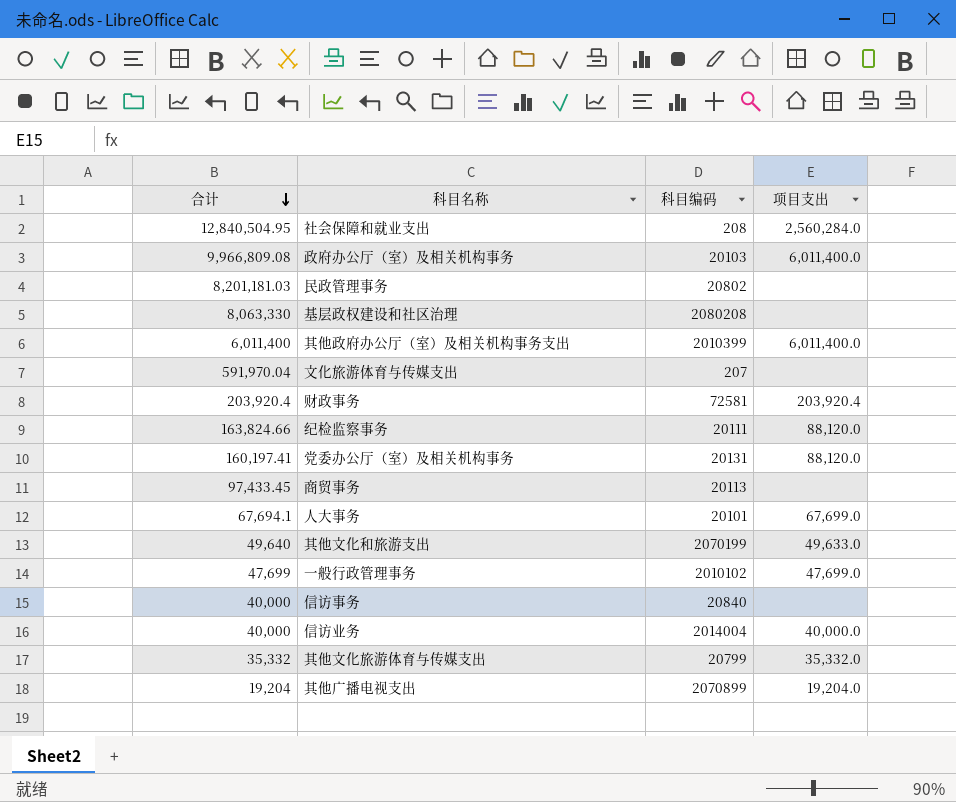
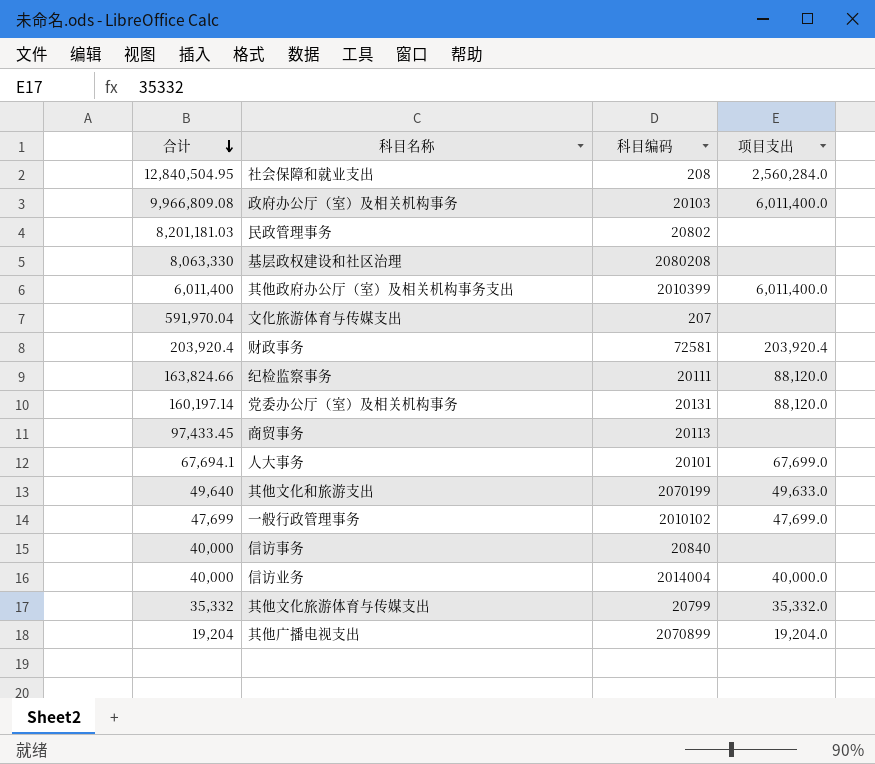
党委办公厅（室）及相关机构事务 | 合计: 160,197.41 -> 160,197.14

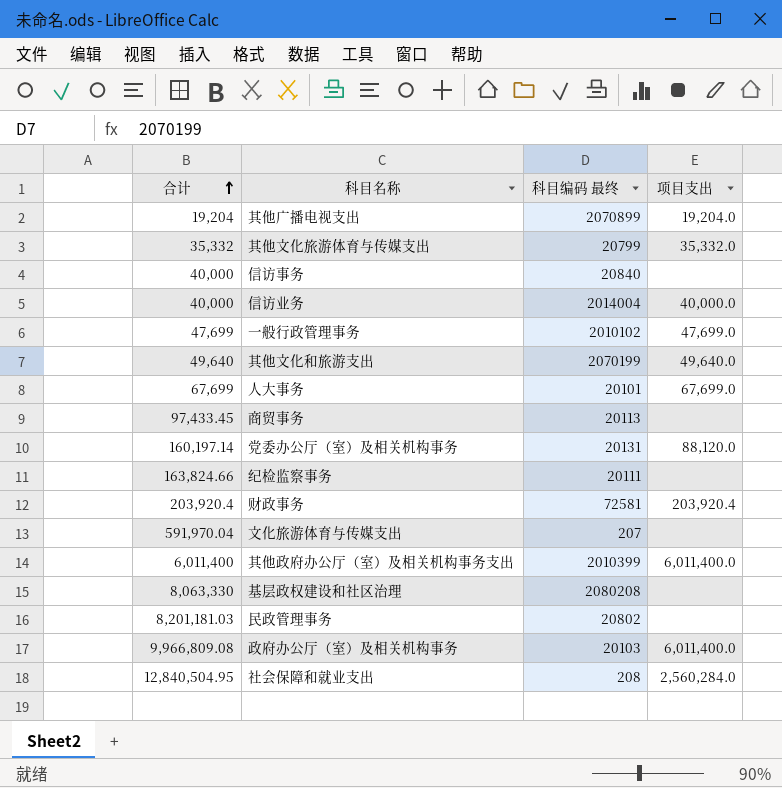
row order: 合计 descending -> 合计 ascending
column name: 科目编码 -> 科目编码 最终
其他文化和旅游支出 | 项目支出: 49,633.0 -> 49,640.0
人大事务 | 合计: 67,694.1 -> 67,699
纪检监察事务 | 项目支出: 88,120.0 -> none

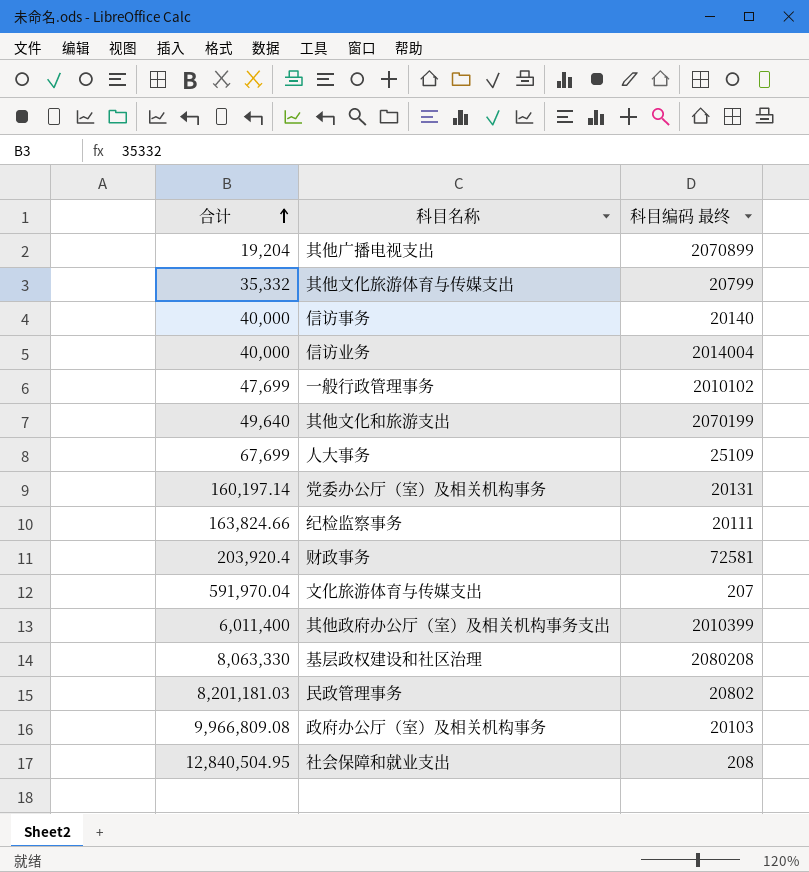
column 项目支出 | position: 4 -> none
row 商贸事务: 97,433.45 | 20113 | none -> none
信访事务 | 科目编码 最终: 20840 -> 20140
人大事务 | 科目编码 最终: 20101 -> 25109

